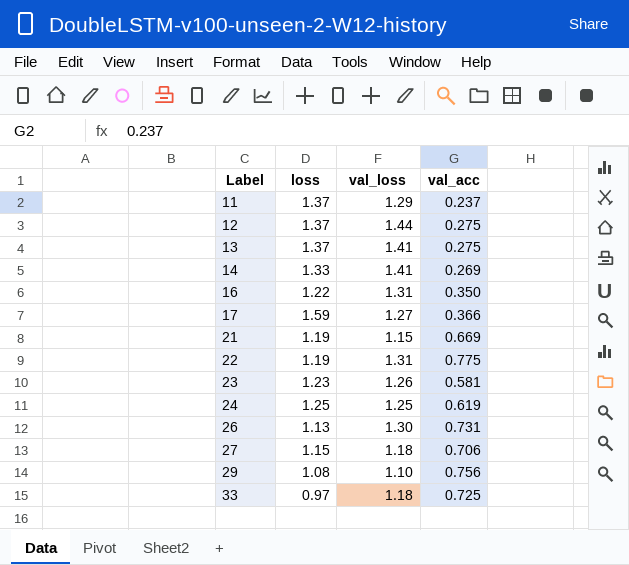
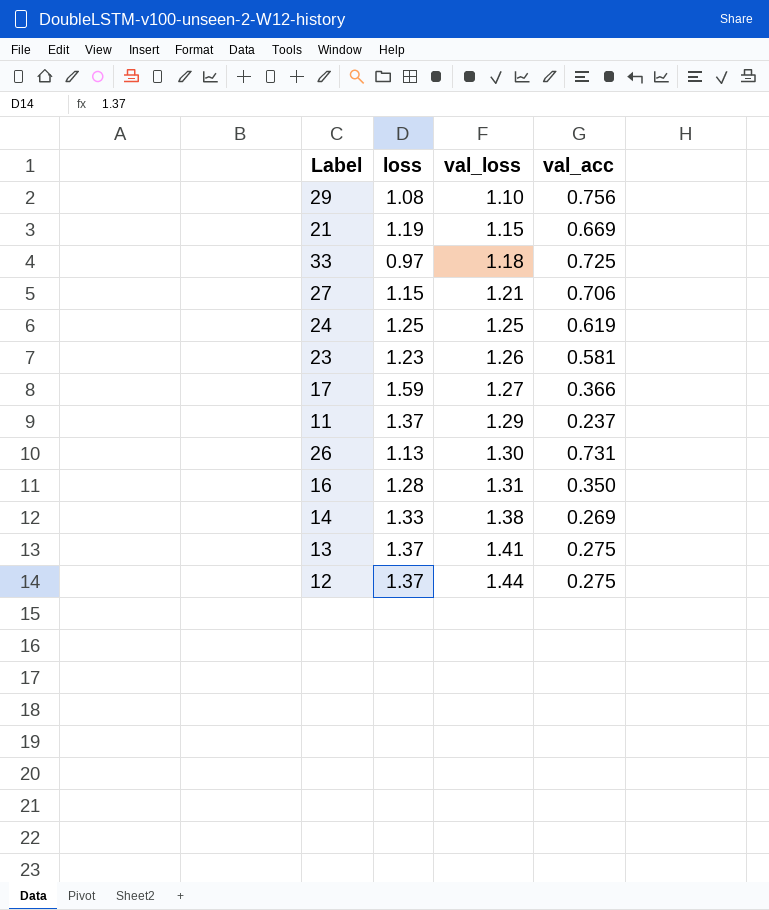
row order: Label ascending -> val_loss ascending
row 22: 1.19 | 1.31 | 0.775 -> none
27 | val_loss: 1.18 -> 1.21
16 | loss: 1.22 -> 1.28
14 | val_loss: 1.41 -> 1.38

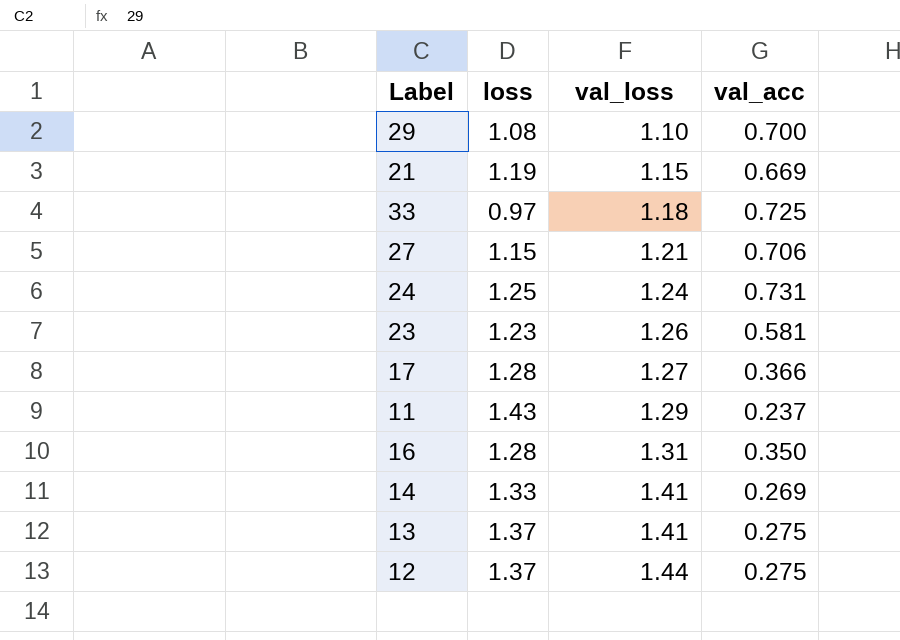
row 26: 1.13 | 1.30 | 0.731 -> none
29 | val_acc: 0.756 -> 0.700
24 | val_loss: 1.25 -> 1.24
24 | val_acc: 0.619 -> 0.731
17 | loss: 1.59 -> 1.28
11 | loss: 1.37 -> 1.43
14 | val_loss: 1.38 -> 1.41

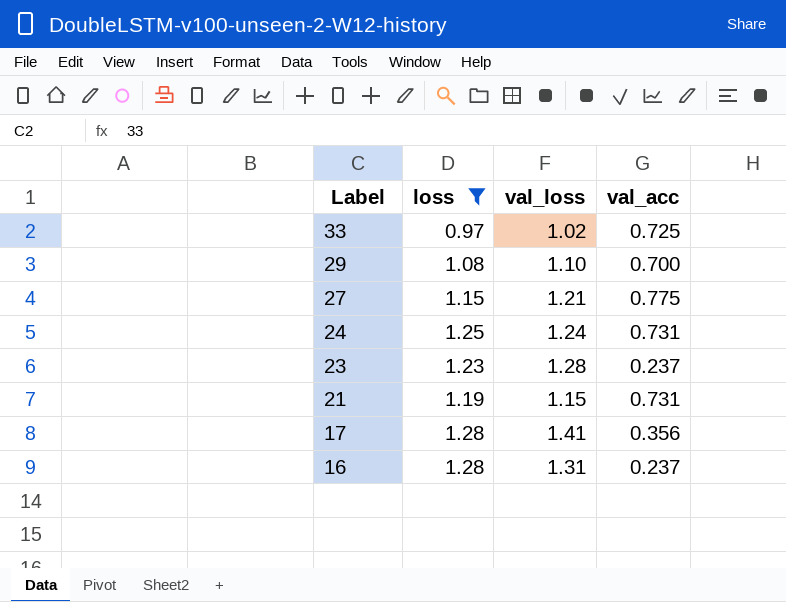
filter: none -> loss <= 1.28
row order: val_loss ascending -> Label descending
33 | val_loss: 1.18 -> 1.02
27 | val_acc: 0.706 -> 0.775
23 | val_loss: 1.26 -> 1.28
23 | val_acc: 0.581 -> 0.237
21 | val_acc: 0.669 -> 0.731
17 | val_loss: 1.27 -> 1.41
17 | val_acc: 0.366 -> 0.356
16 | val_acc: 0.350 -> 0.237

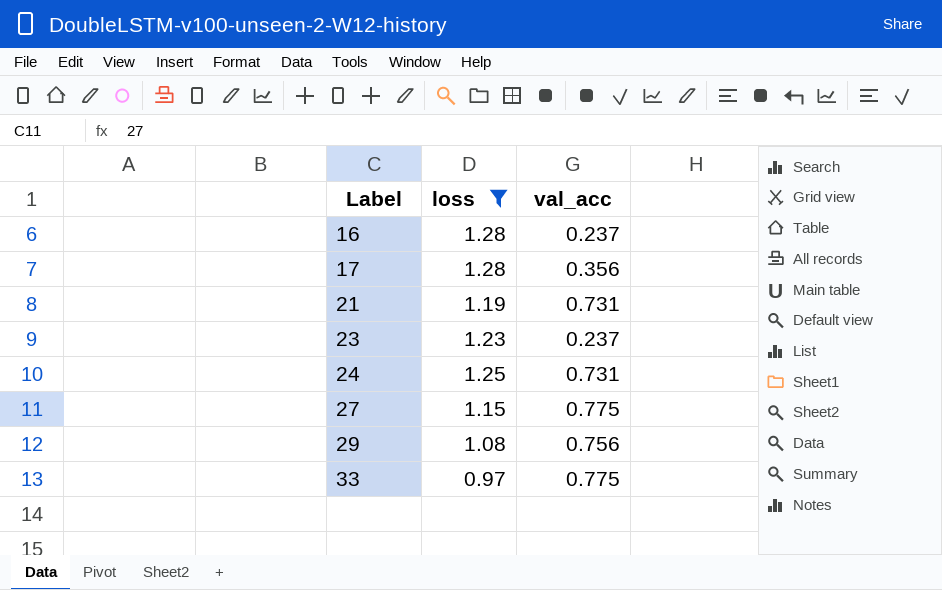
row order: Label descending -> Label ascending
column val_loss | position: 3 -> none
29 | val_acc: 0.700 -> 0.756
33 | val_acc: 0.725 -> 0.775

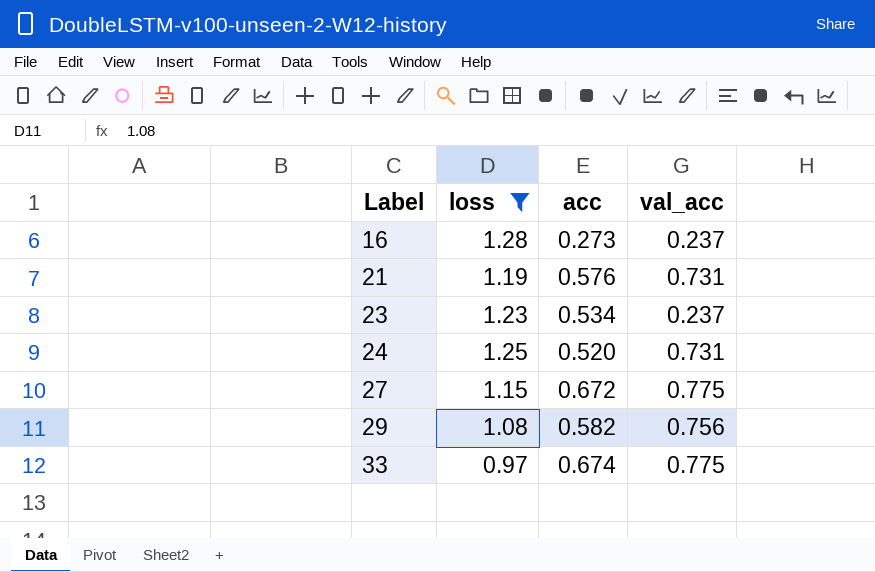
column acc | position: none -> 3
row 17: 1.28 | 0.356 -> none

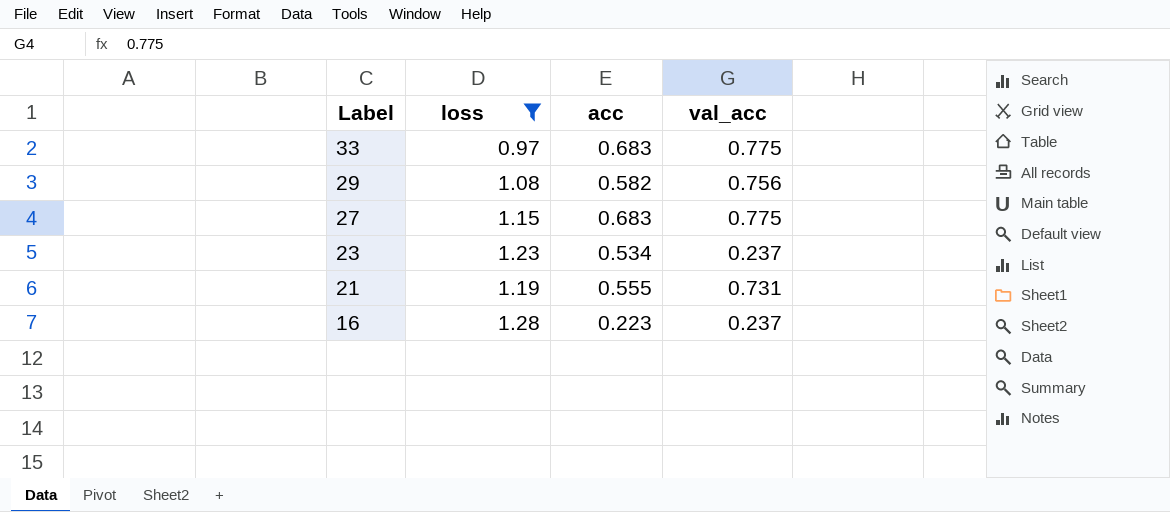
row order: Label ascending -> Label descending
row 24: 1.25 | 0.520 | 0.731 -> none
33 | acc: 0.674 -> 0.683
27 | acc: 0.672 -> 0.683
21 | acc: 0.576 -> 0.555
16 | acc: 0.273 -> 0.223

